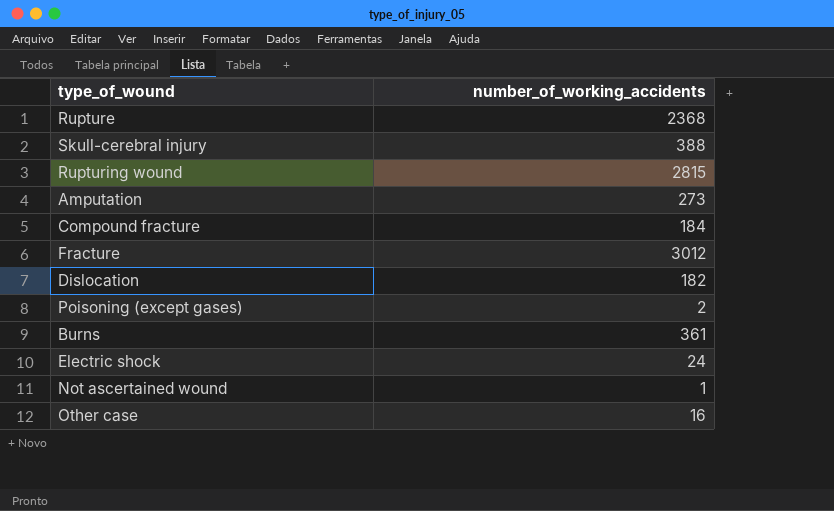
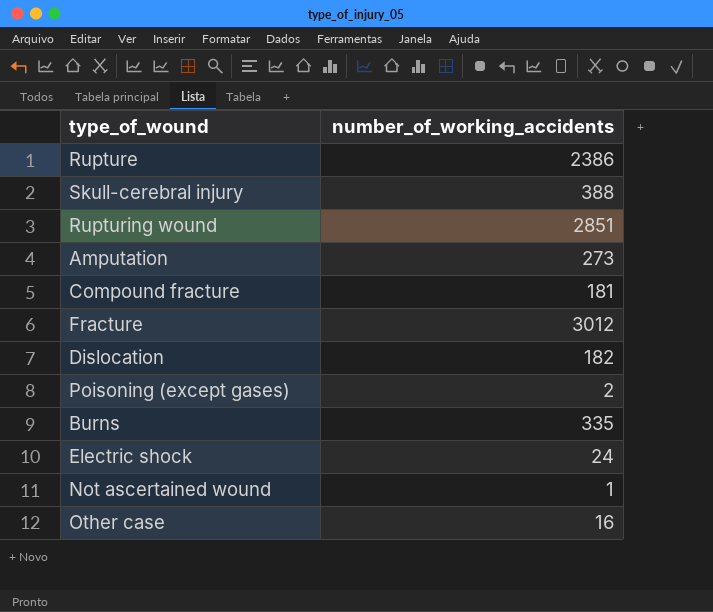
Rupture | number_of_working_accidents: 2368 -> 2386
Rupturing wound | number_of_working_accidents: 2815 -> 2851
Compound fracture | number_of_working_accidents: 184 -> 181
Burns | number_of_working_accidents: 361 -> 335

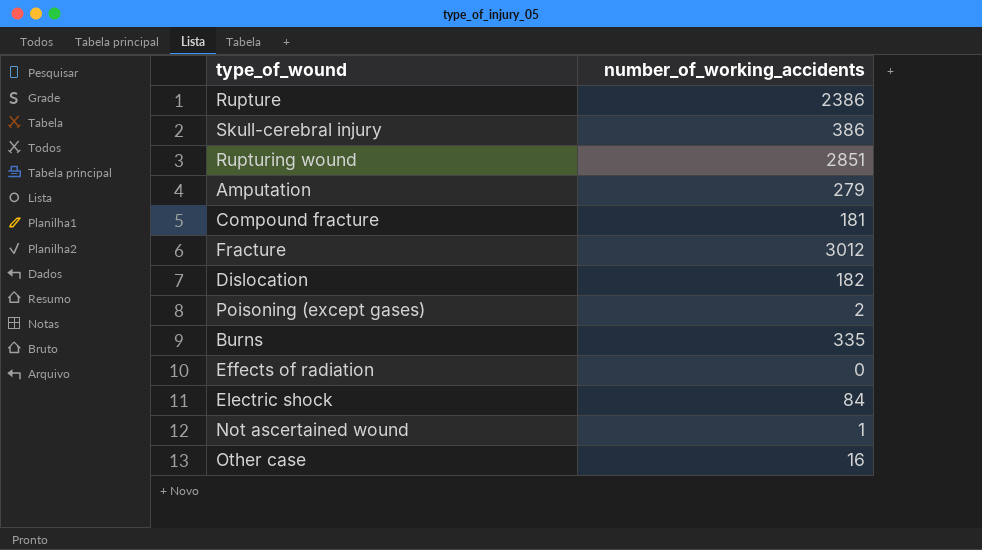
Skull-cerebral injury | number_of_working_accidents: 388 -> 386
Amputation | number_of_working_accidents: 273 -> 279
row Effects of radiation: none -> 0
Electric shock | number_of_working_accidents: 24 -> 84

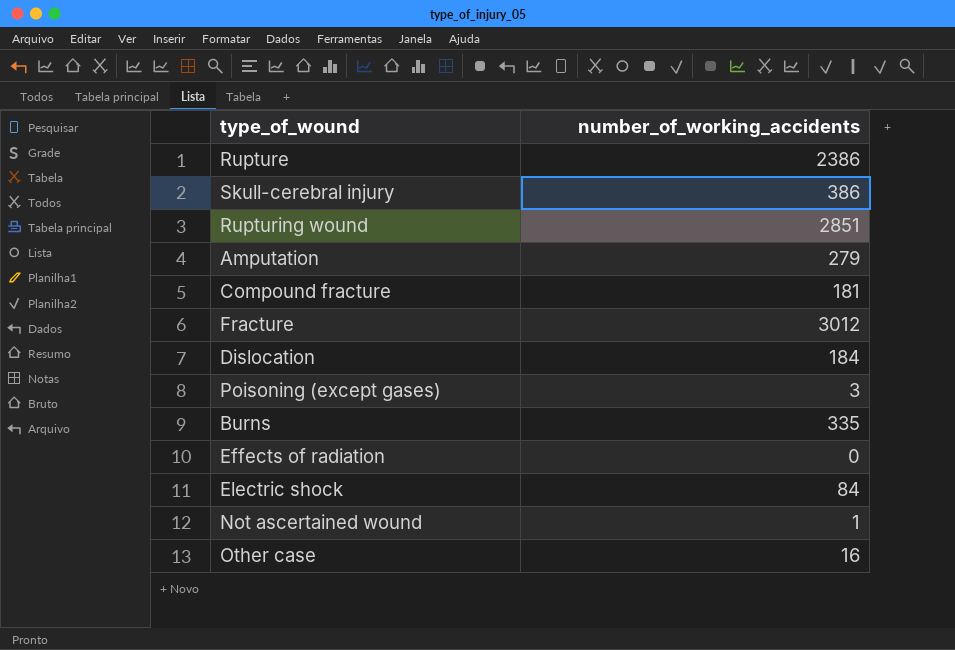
Dislocation | number_of_working_accidents: 182 -> 184
Poisoning (except gases) | number_of_working_accidents: 2 -> 3

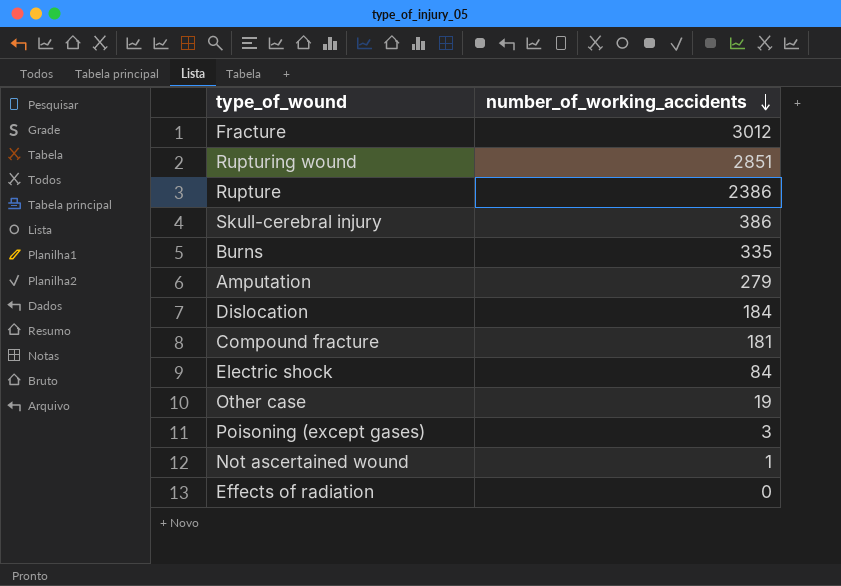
row order: none -> number_of_working_accidents descending
Other case | number_of_working_accidents: 16 -> 19

